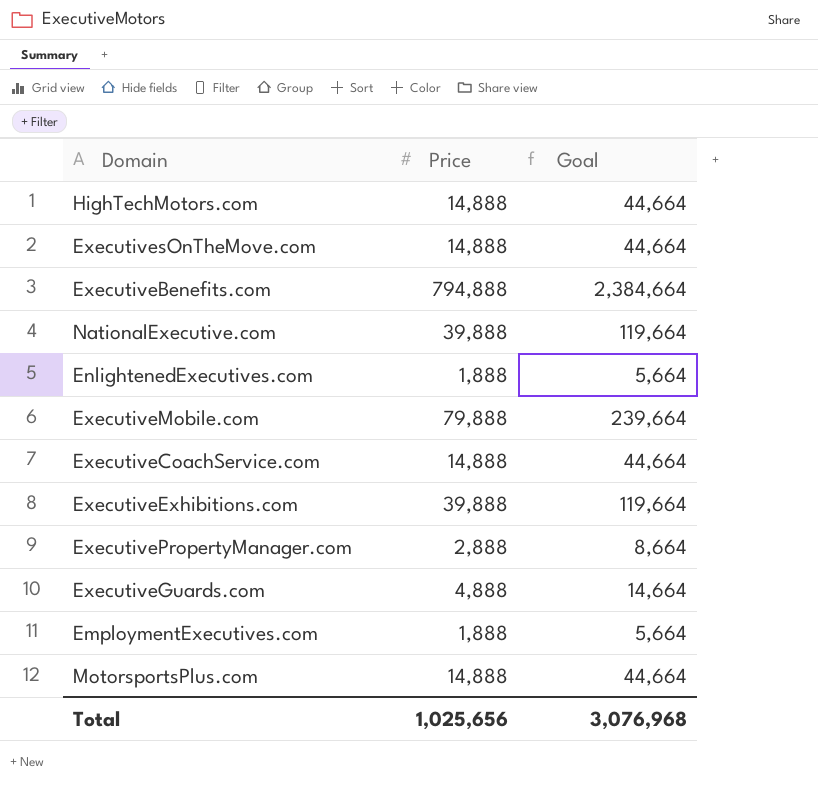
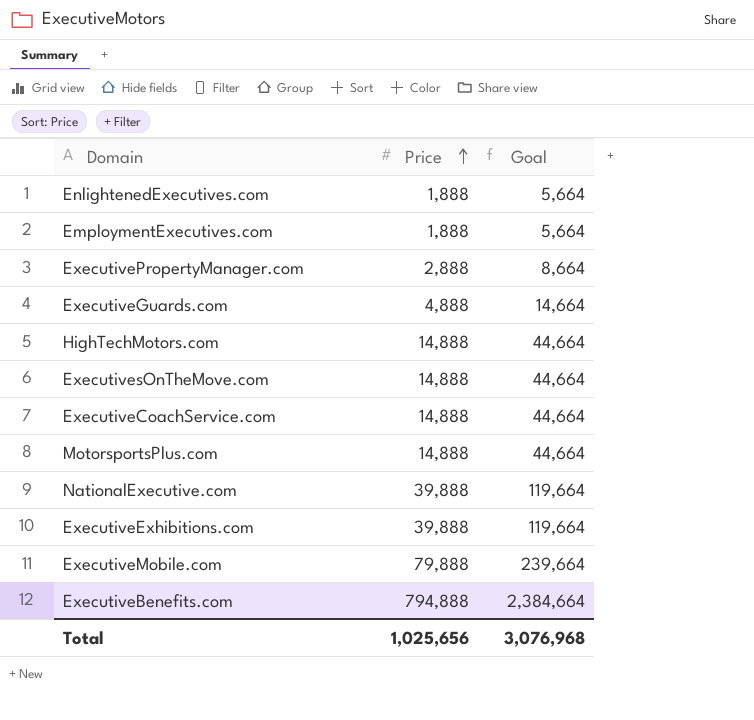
row order: none -> Price ascending

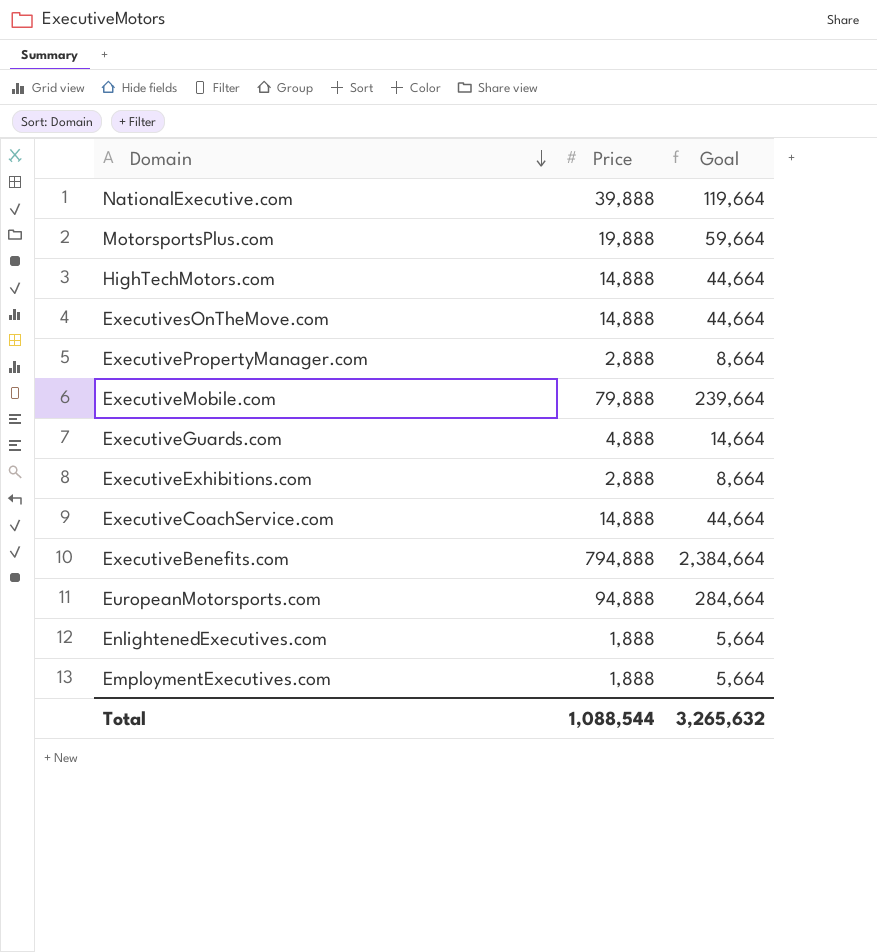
row order: Price ascending -> Domain descending
MotorsportsPlus.com | Price: 14,888 -> 19,888
MotorsportsPlus.com | Goal: 44,664 -> 59,664
ExecutiveExhibitions.com | Price: 39,888 -> 2,888
ExecutiveExhibitions.com | Goal: 119,664 -> 8,664
row EuropeanMotorsports.com: none -> 94,888 | 284,664
Total | Price: 1,025,656 -> 1,088,544
Total | Goal: 3,076,968 -> 3,265,632

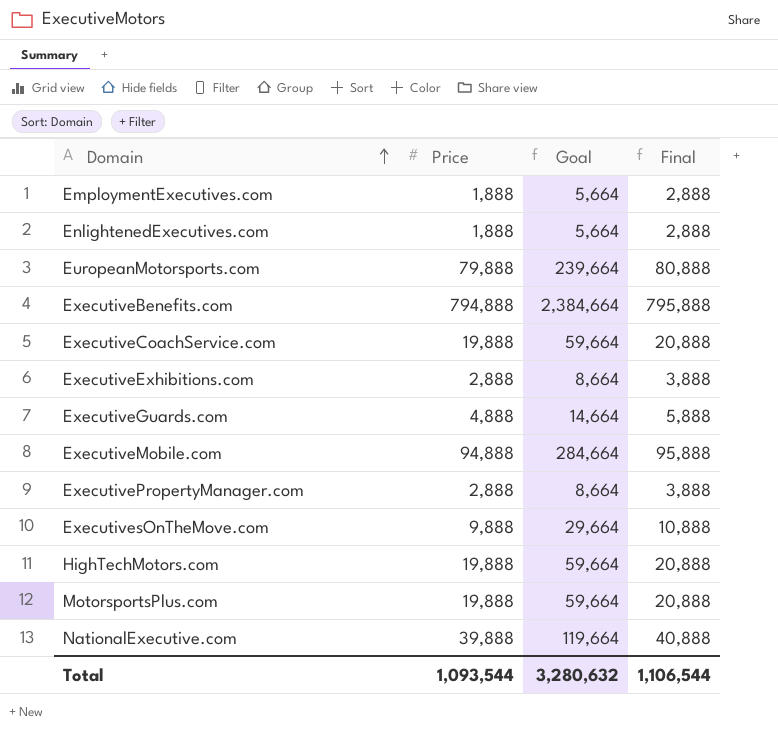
row order: Domain descending -> Domain ascending
column Final | formula: none -> [Price] + 1000
EuropeanMotorsports.com | Price: 94,888 -> 79,888
EuropeanMotorsports.com | Goal: 284,664 -> 239,664
ExecutiveCoachService.com | Price: 14,888 -> 19,888
ExecutiveCoachService.com | Goal: 44,664 -> 59,664
ExecutiveMobile.com | Price: 79,888 -> 94,888
ExecutiveMobile.com | Goal: 239,664 -> 284,664
ExecutivesOnTheMove.com | Price: 14,888 -> 9,888
ExecutivesOnTheMove.com | Goal: 44,664 -> 29,664
HighTechMotors.com | Price: 14,888 -> 19,888
HighTechMotors.com | Goal: 44,664 -> 59,664
Total | Price: 1,088,544 -> 1,093,544
Total | Goal: 3,265,632 -> 3,280,632

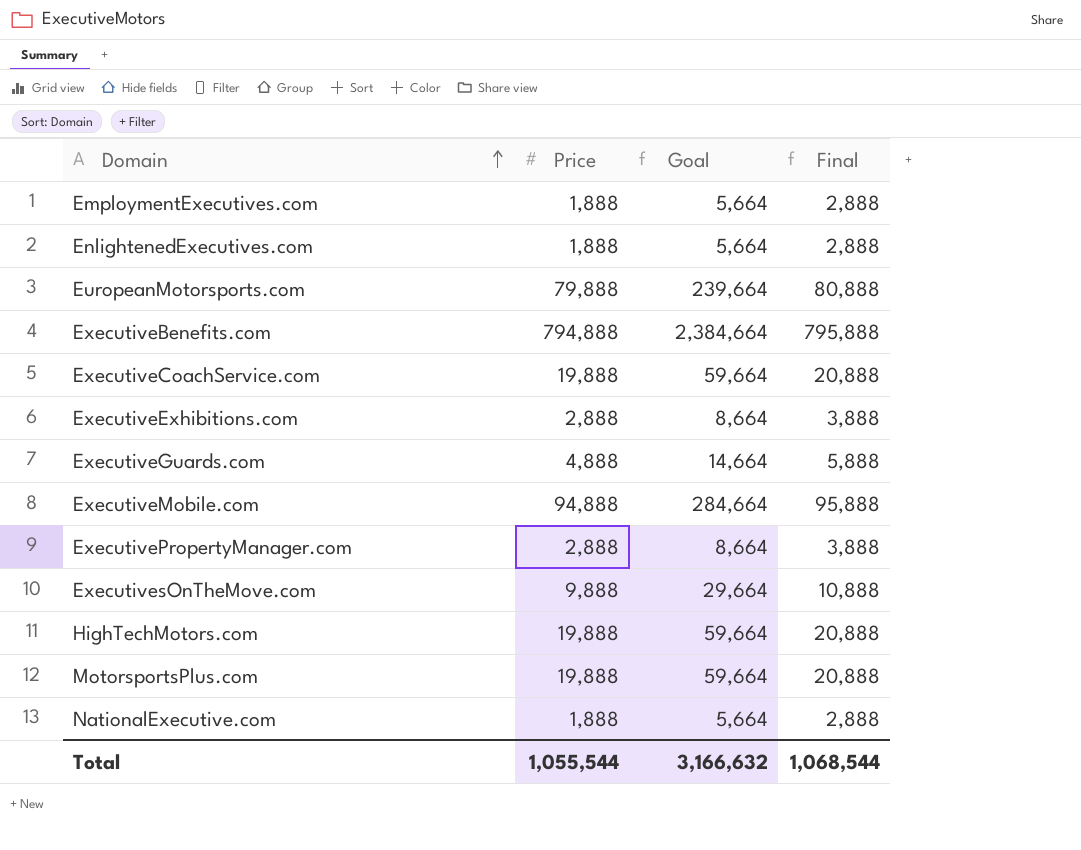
NationalExecutive.com | Price: 39,888 -> 1,888
NationalExecutive.com | Goal: 119,664 -> 5,664
NationalExecutive.com | Final: 40,888 -> 2,888
Total | Price: 1,093,544 -> 1,055,544
Total | Goal: 3,280,632 -> 3,166,632
Total | Final: 1,106,544 -> 1,068,544

